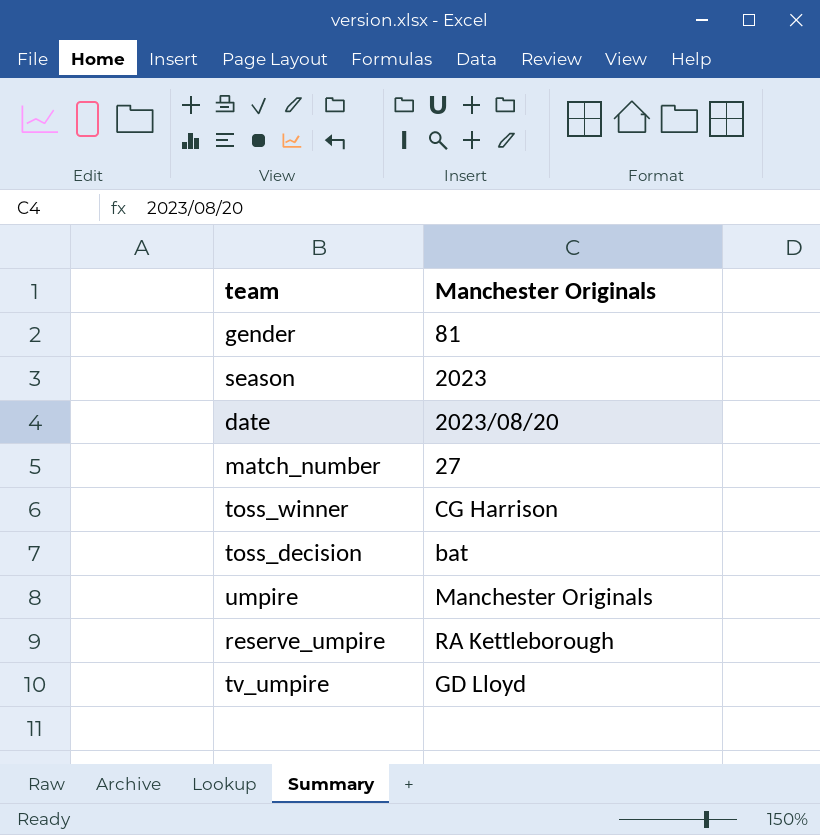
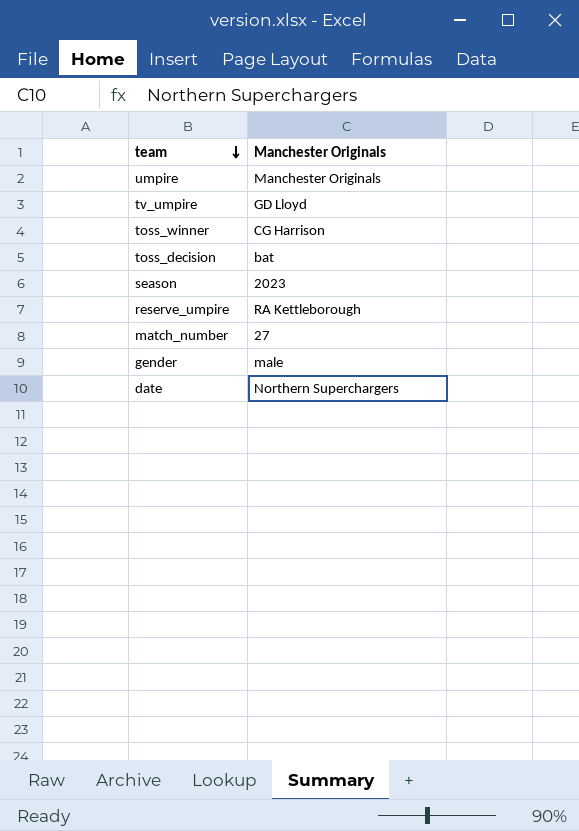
row order: none -> team descending
gender | Manchester Originals: 81 -> male
date | Manchester Originals: 2023/08/20 -> Northern Superchargers

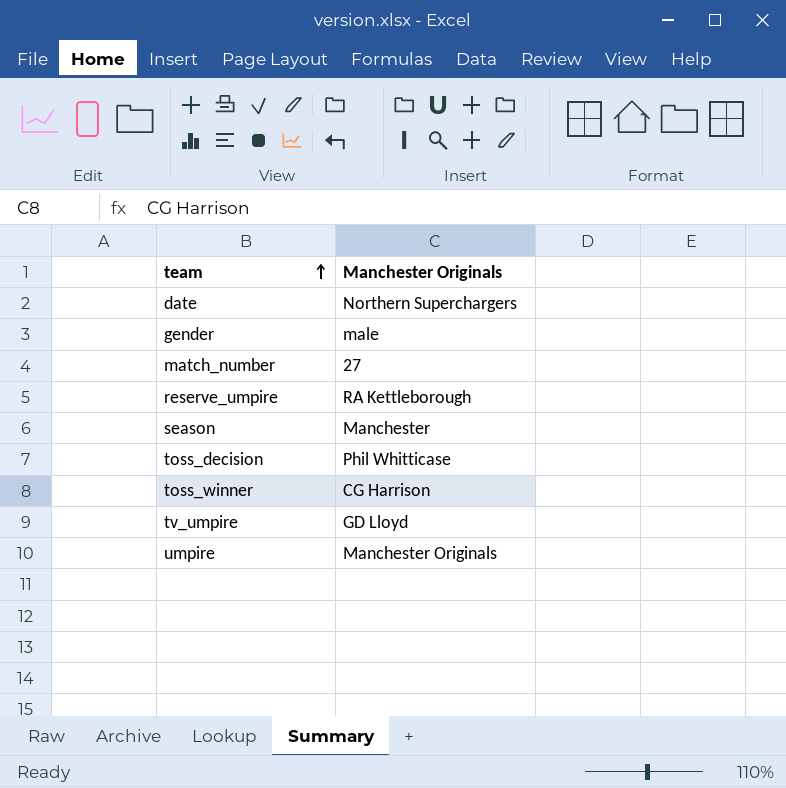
row order: team descending -> team ascending
season | Manchester Originals: 2023 -> Manchester
toss_decision | Manchester Originals: bat -> Phil Whitticase

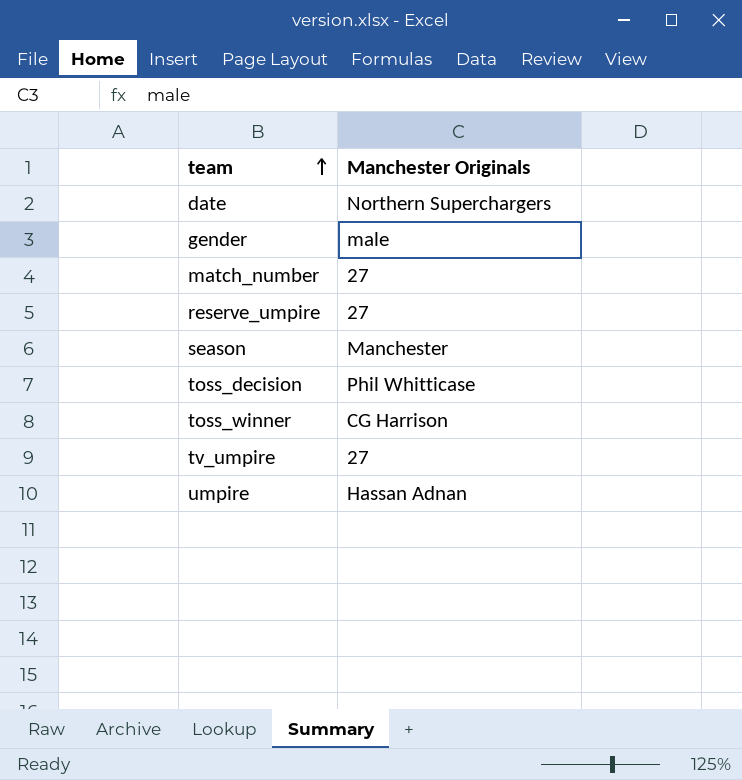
reserve_umpire | Manchester Originals: RA Kettleborough -> 27
tv_umpire | Manchester Originals: GD Lloyd -> 27
umpire | Manchester Originals: Manchester Originals -> Hassan Adnan

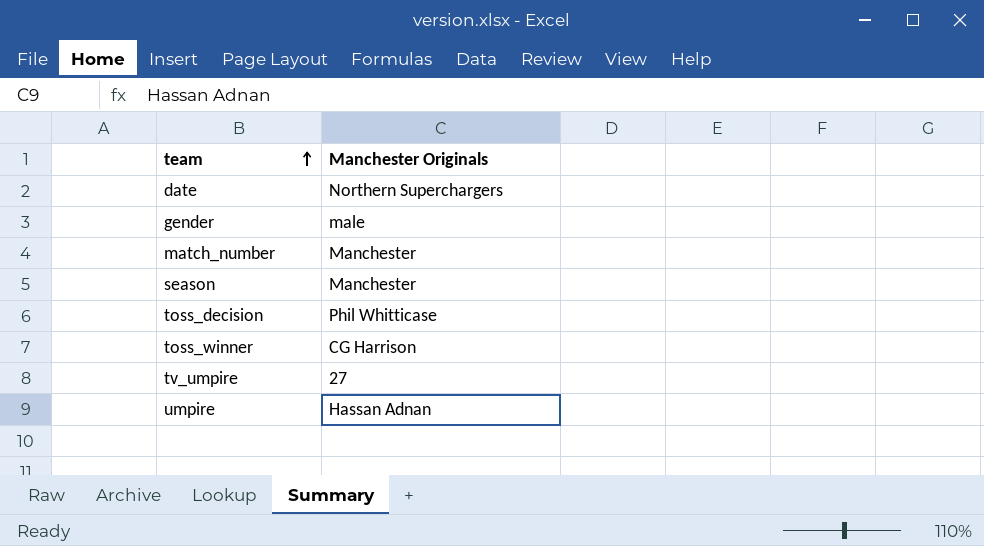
row reserve_umpire: 27 -> none
match_number | Manchester Originals: 27 -> Manchester

